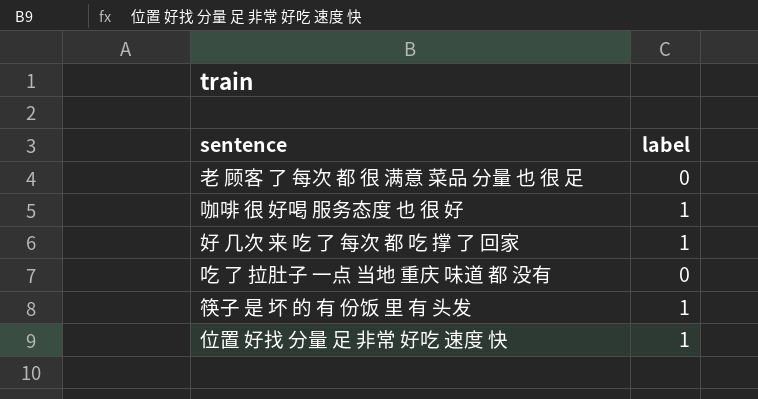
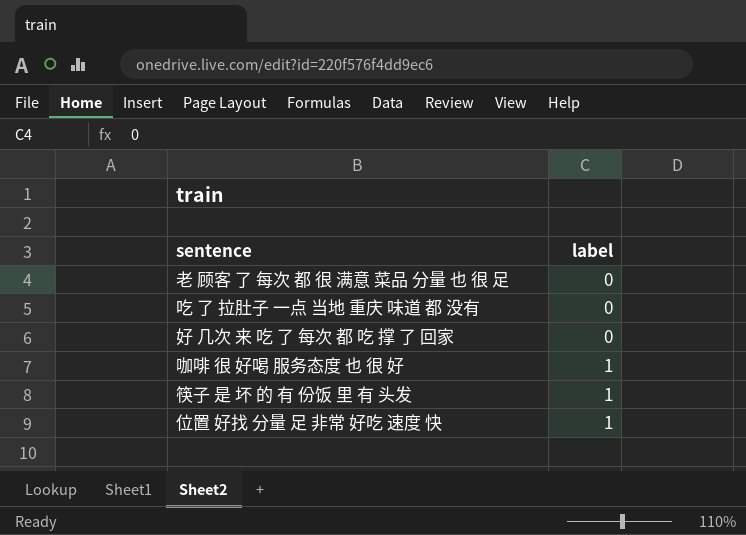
row order: none -> label ascending
好 几次 来 吃 了 每次 都 吃 撑 了 回家 | label: 1 -> 0

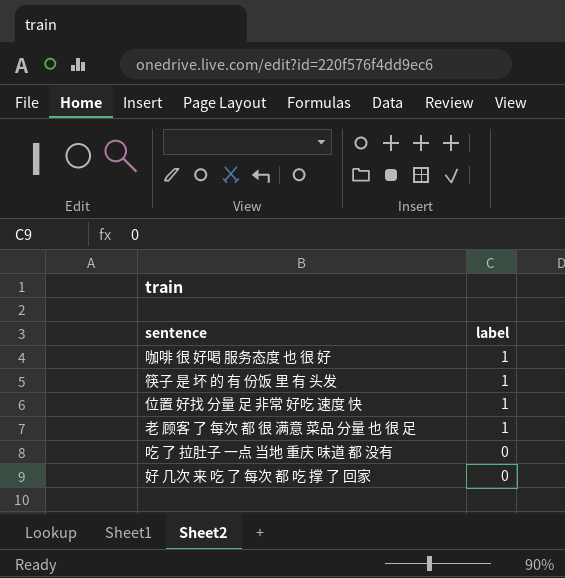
row order: label ascending -> label descending
老 顾客 了 每次 都 很 满意 菜品 分量 也 很 足 | label: 0 -> 1

